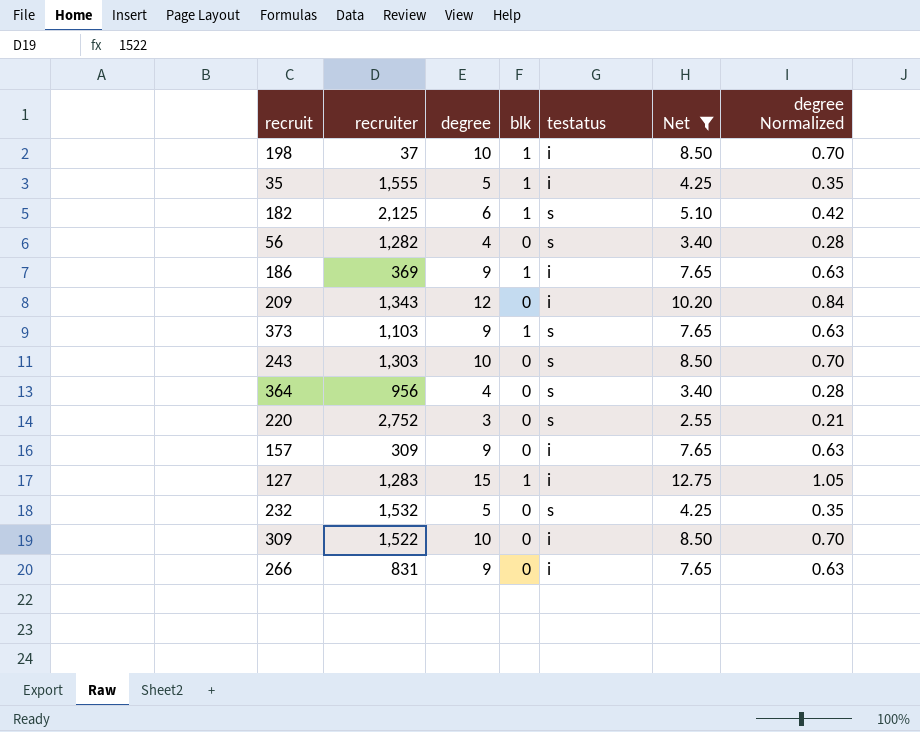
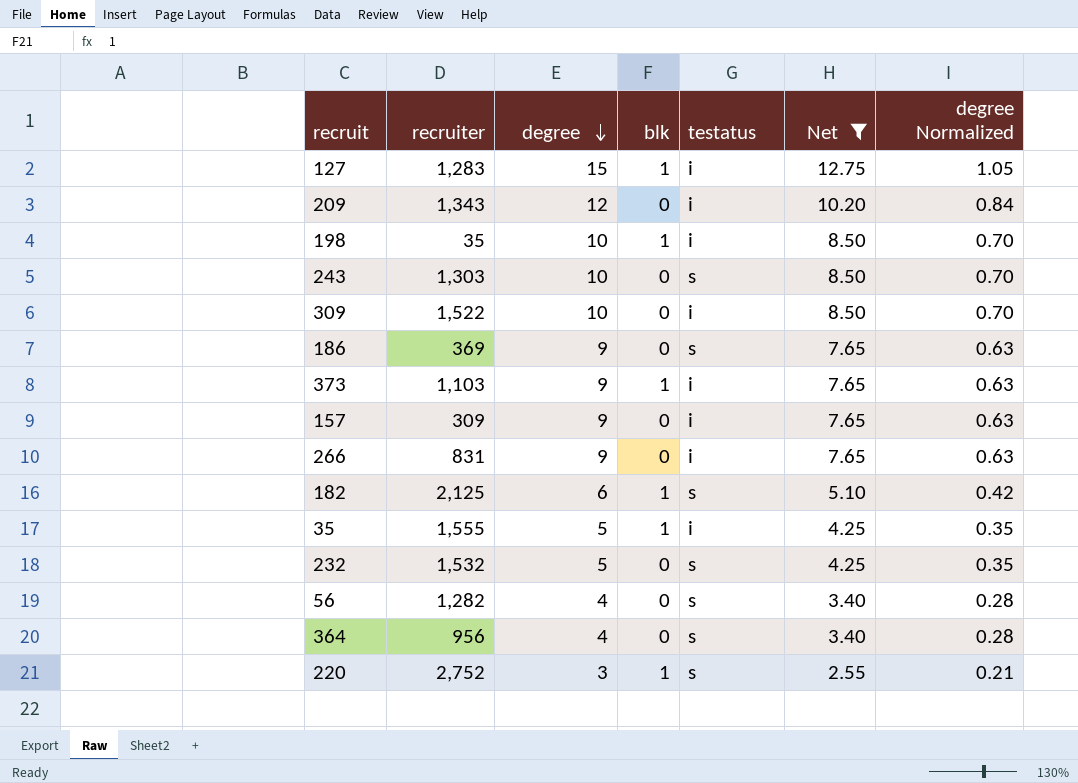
row order: none -> degree descending
198 | recruiter: 37 -> 35
186 | blk: 1 -> 0
186 | testatus: i -> s
373 | testatus: s -> i
220 | blk: 0 -> 1

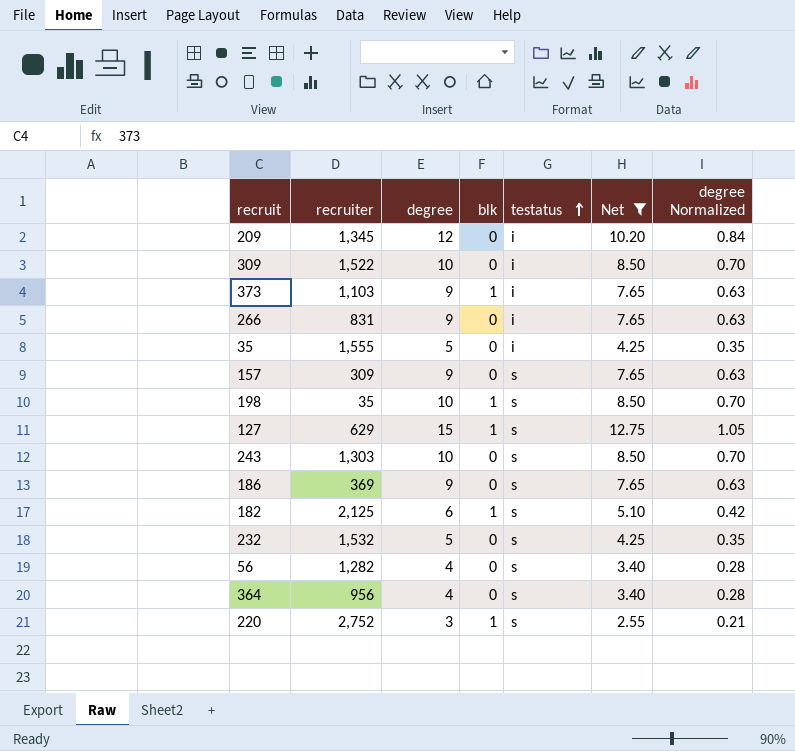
row order: degree descending -> testatus ascending
209 | recruiter: 1,343 -> 1,345
35 | blk: 1 -> 0
157 | testatus: i -> s
198 | testatus: i -> s
127 | recruiter: 1,283 -> 629
127 | testatus: i -> s

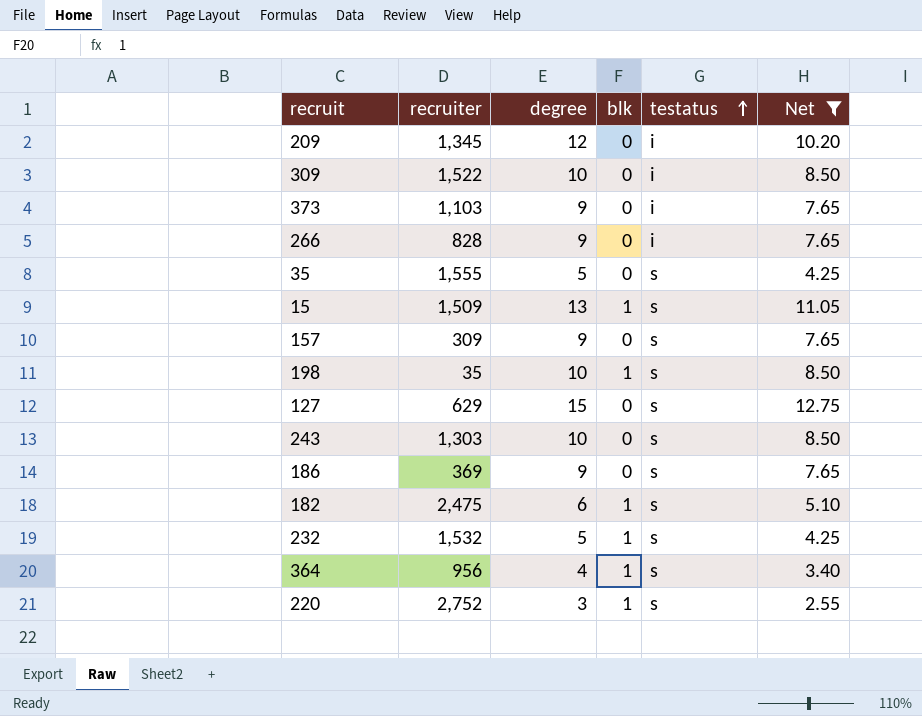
column degree Normalized | formula: [degree] * 0.07 -> none
row 56: 1,282 | 4 | 0 | s | 3.40 | 0.28 -> none
373 | blk: 1 -> 0
266 | recruiter: 831 -> 828
35 | testatus: i -> s
row 15: none -> 1,509 | 13 | 1 | s | 11.05
127 | blk: 1 -> 0
182 | recruiter: 2,125 -> 2,475
232 | blk: 0 -> 1
364 | blk: 0 -> 1

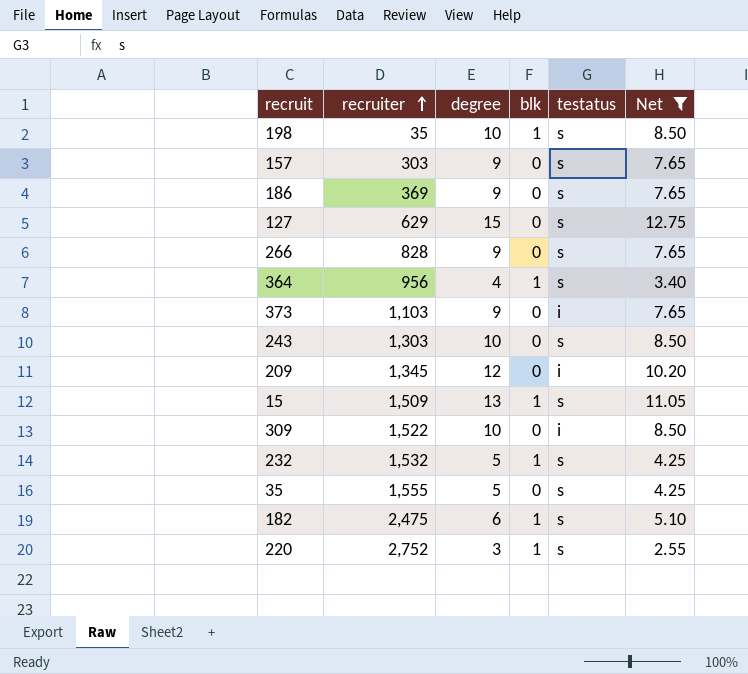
row order: testatus ascending -> recruiter ascending
157 | recruiter: 309 -> 303
266 | testatus: i -> s

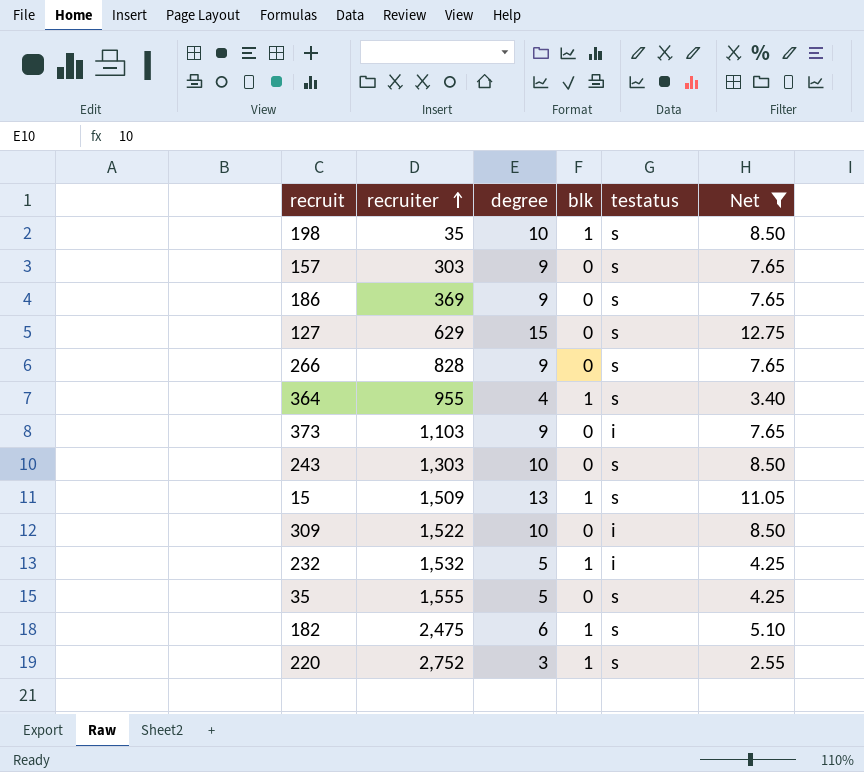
row 209: 1,345 | 12 | 0 | i | 10.20 -> none
364 | recruiter: 956 -> 955
232 | testatus: s -> i

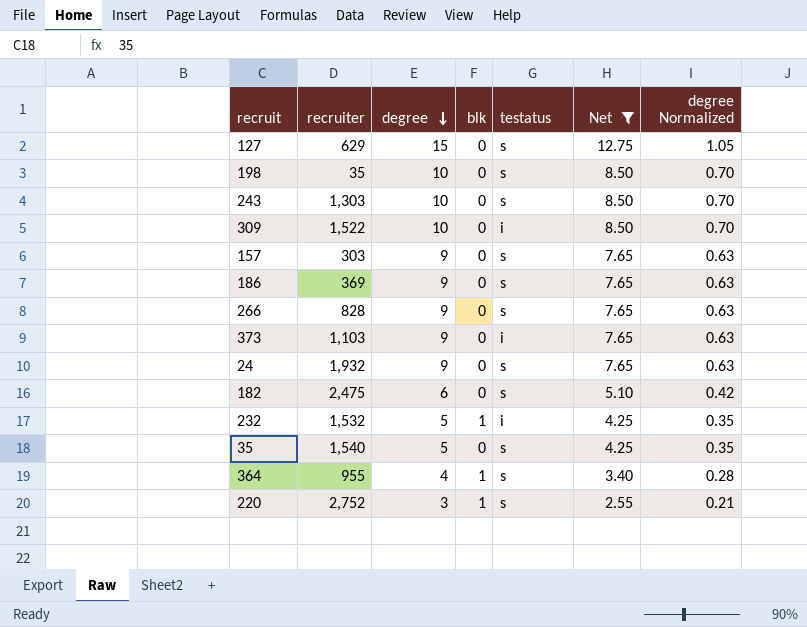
row order: recruiter ascending -> degree descending
column degree Normalized | formula: none -> [degree] * 0.07
row 15: 1,509 | 13 | 1 | s | 11.05 -> none
198 | blk: 1 -> 0
row 24: none -> 1,932 | 9 | 0 | s | 7.65 | 0.63
182 | blk: 1 -> 0
35 | recruiter: 1,555 -> 1,540

